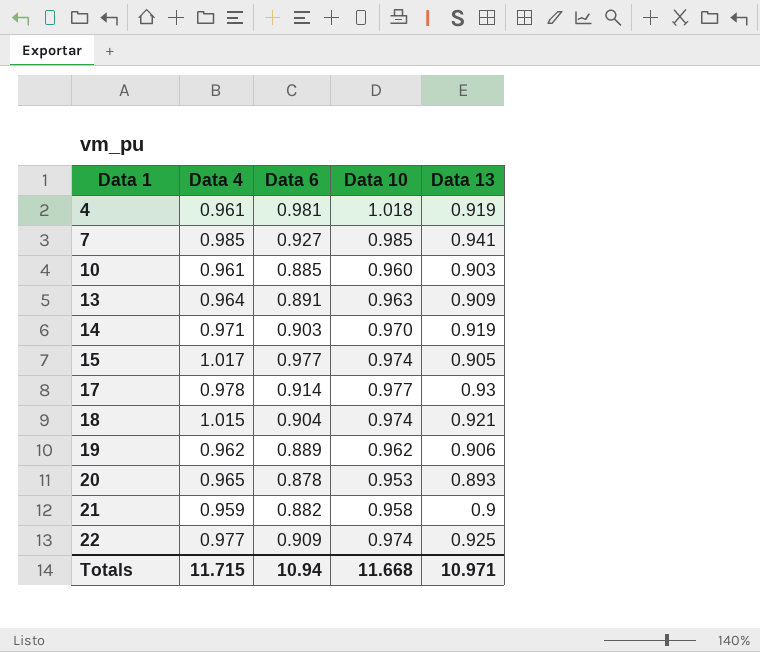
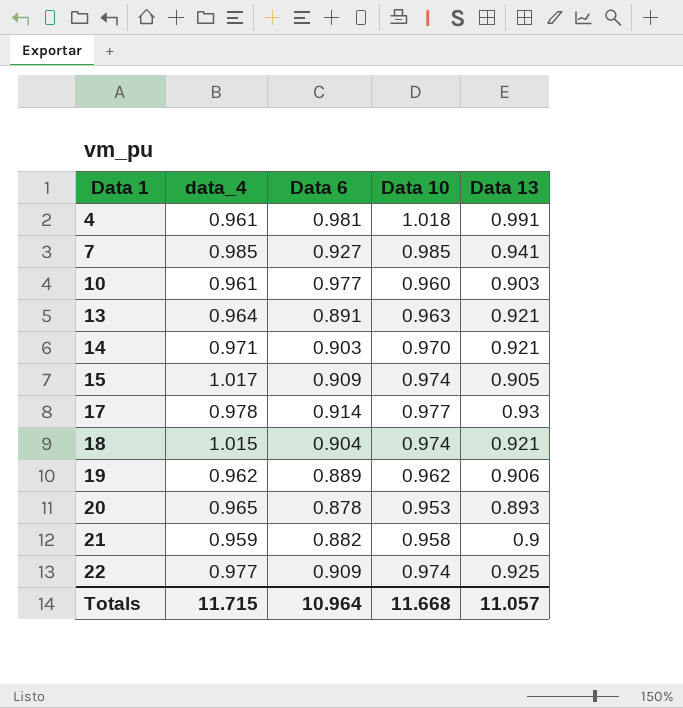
column name: Data 4 -> data_4
4 | Data 13: 0.919 -> 0.991
10 | Data 6: 0.885 -> 0.977
13 | Data 13: 0.909 -> 0.921
14 | Data 13: 0.919 -> 0.921
15 | Data 6: 0.977 -> 0.909
Totals | Data 6: 10.94 -> 10.964
Totals | Data 13: 10.971 -> 11.057

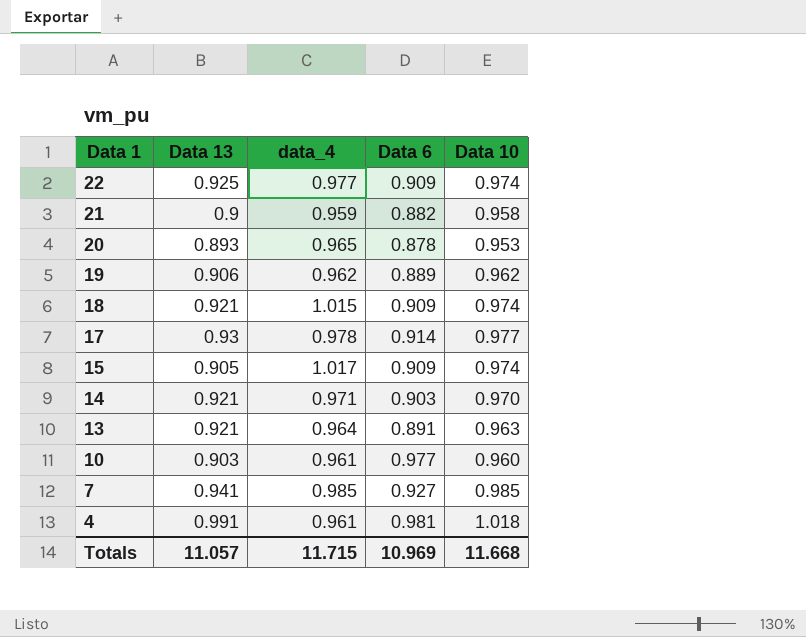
row order: Data 1 ascending -> Data 1 descending
column Data 13 | position: 5 -> 2
18 | Data 6: 0.904 -> 0.909
Totals | Data 6: 10.964 -> 10.969

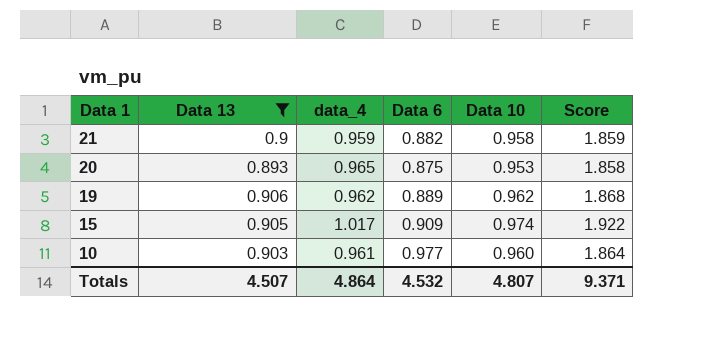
filter: none -> Data 13 <= 0.906
column Score | formula: none -> [Data 13] + [data_4]
20 | Data 6: 0.878 -> 0.875
Totals | Data 13: 11.057 -> 4.507
Totals | data_4: 11.715 -> 4.864
Totals | Data 6: 10.969 -> 4.532
Totals | Data 10: 11.668 -> 4.807

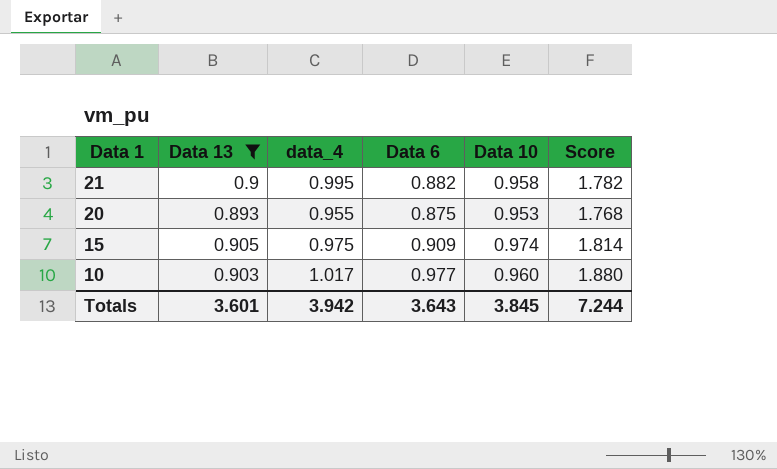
column Score | formula: [Data 13] + [data_4] -> [Data 13] + [Data 6]
row 19: 0.906 | 0.962 | 0.889 | 0.962 | 1.868 -> none
21 | data_4: 0.959 -> 0.995
20 | data_4: 0.965 -> 0.955
15 | data_4: 1.017 -> 0.975
10 | data_4: 0.961 -> 1.017
Totals | Data 13: 4.507 -> 3.601
Totals | data_4: 4.864 -> 3.942
Totals | Data 6: 4.532 -> 3.643
Totals | Data 10: 4.807 -> 3.845
Totals | Score: 9.371 -> 7.244

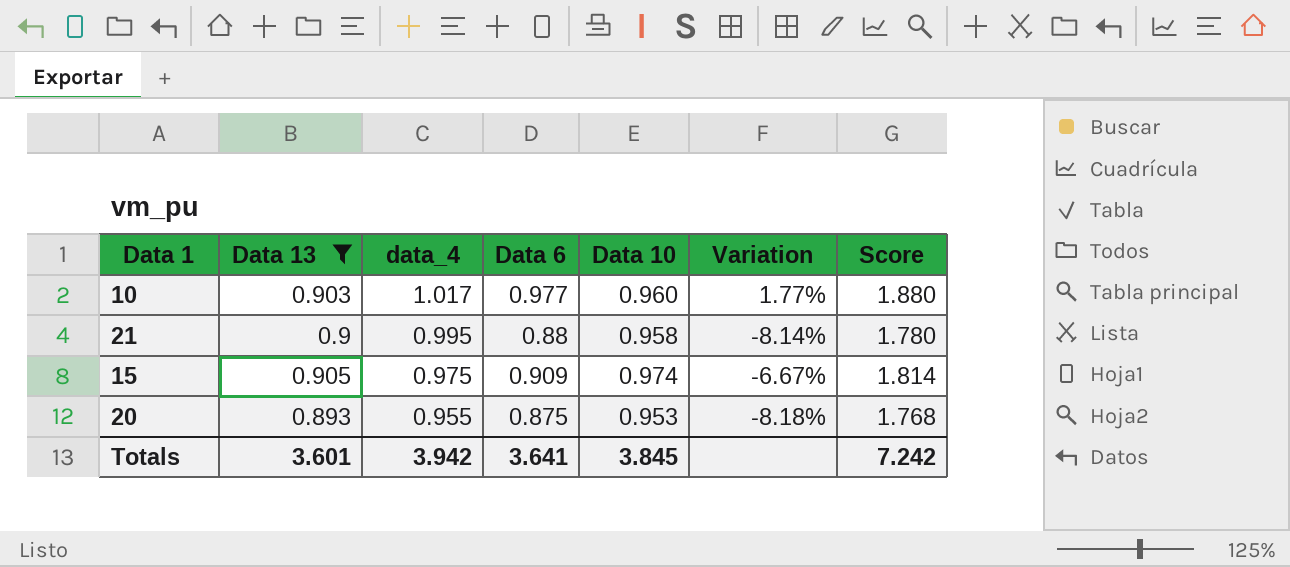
row order: Data 1 descending -> data_4 descending
column Variation | formula: none -> ([Data 6] - [Data 10]) / [Data 10]
21 | Data 6: 0.882 -> 0.88
21 | Score: 1.782 -> 1.780
Totals | Data 6: 3.643 -> 3.641
Totals | Score: 7.244 -> 7.242

